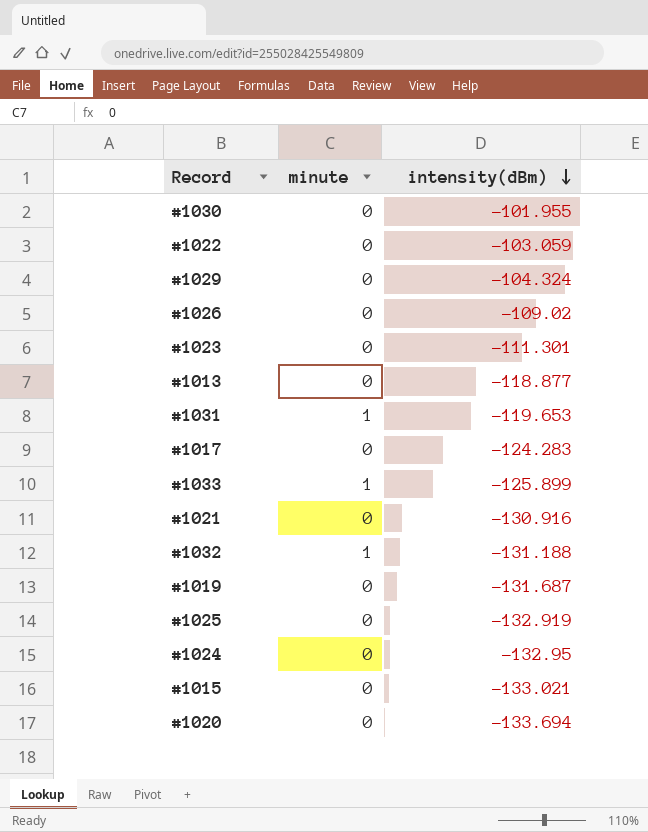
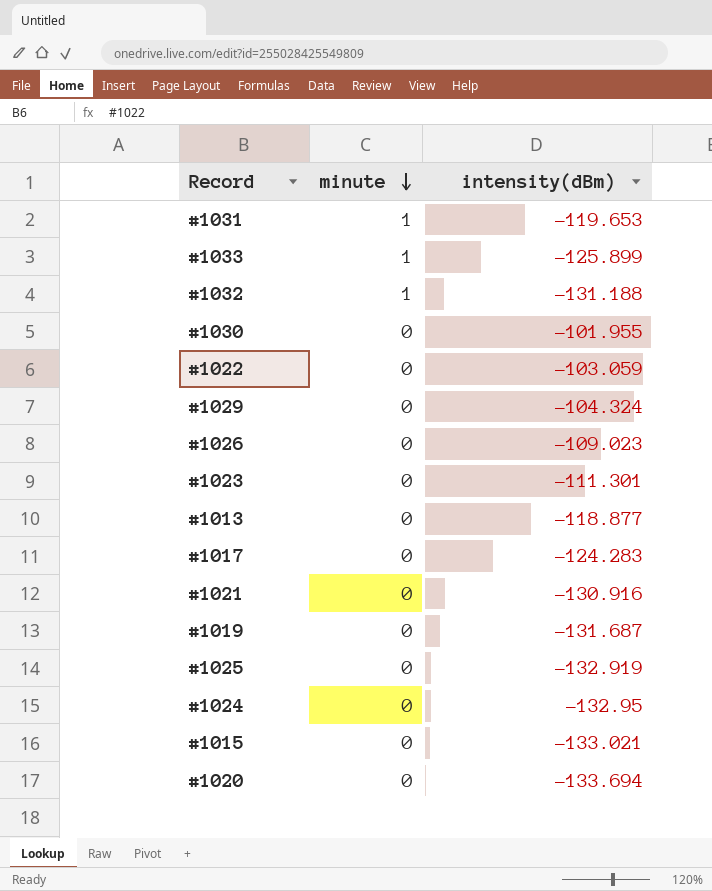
row order: intensity(dBm) descending -> minute descending
#1026 | intensity(dBm): -109.02 -> -109.023

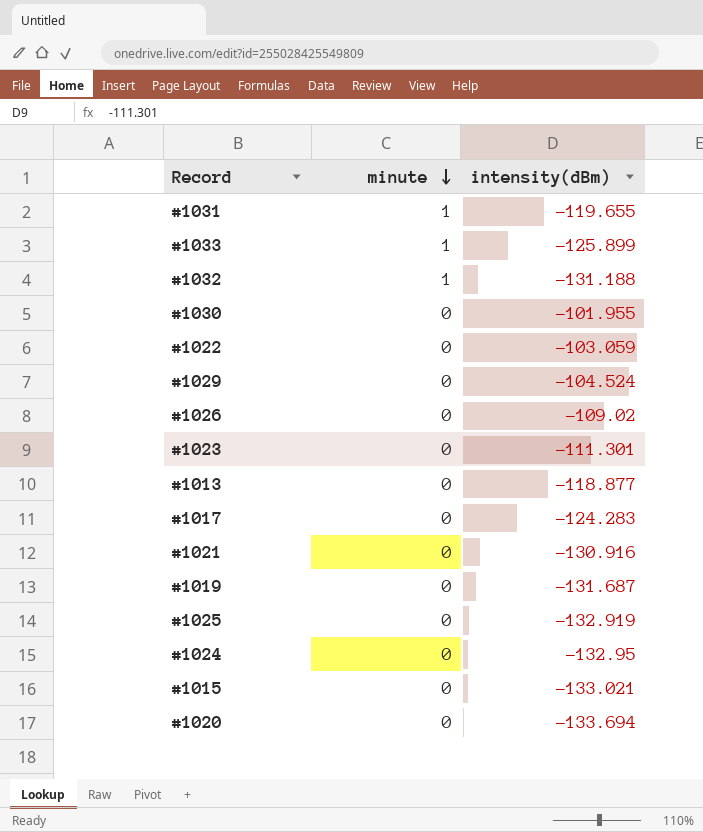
#1031 | intensity(dBm): -119.653 -> -119.655
#1029 | intensity(dBm): -104.324 -> -104.524
#1026 | intensity(dBm): -109.023 -> -109.02

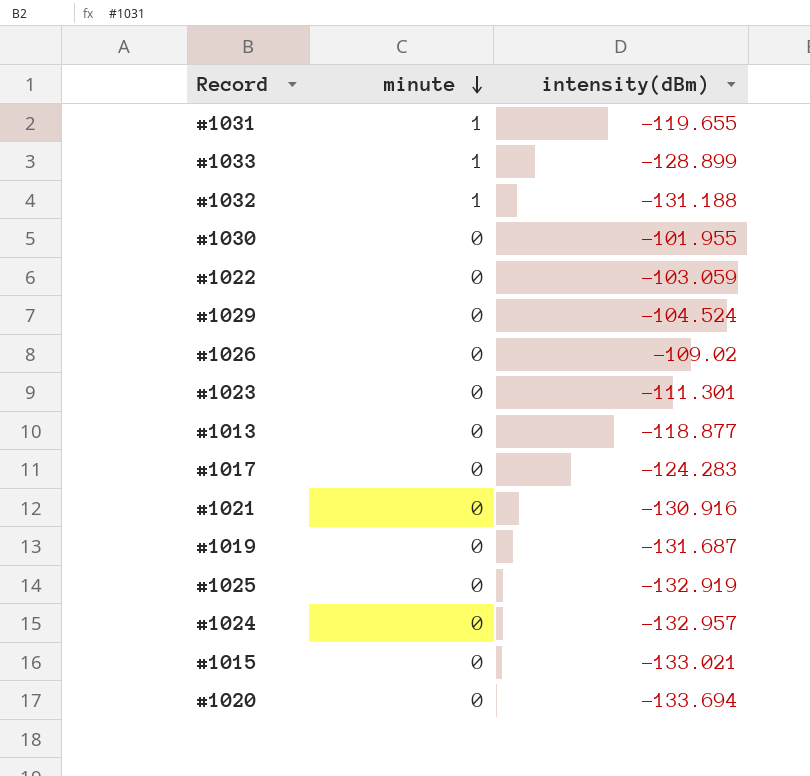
#1033 | intensity(dBm): -125.899 -> -128.899
#1024 | intensity(dBm): -132.95 -> -132.957

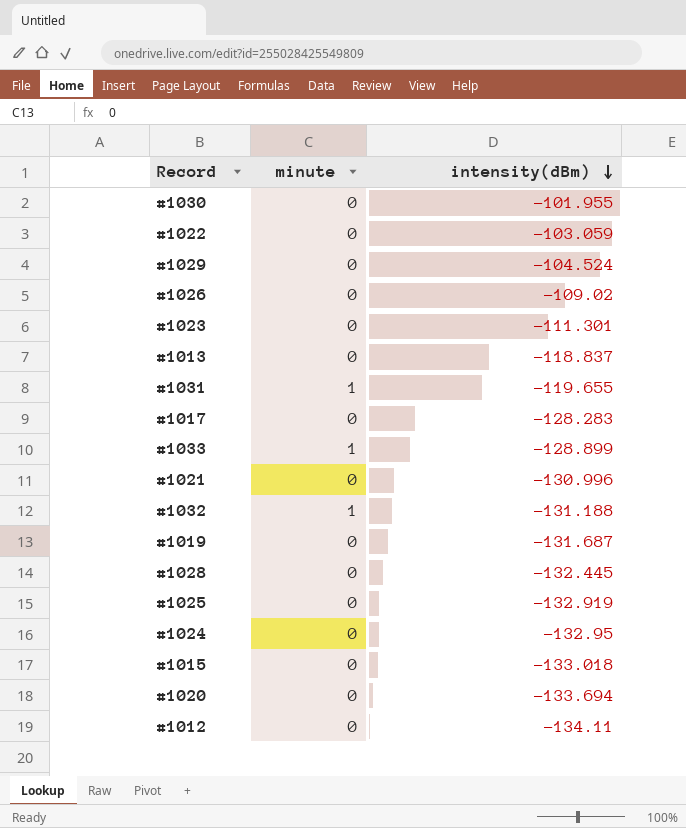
row order: minute descending -> intensity(dBm) descending
#1013 | intensity(dBm): -118.877 -> -118.837
#1017 | intensity(dBm): -124.283 -> -128.283
#1021 | intensity(dBm): -130.916 -> -130.996
row #1028: none -> 0 | -132.445
#1024 | intensity(dBm): -132.957 -> -132.95
#1015 | intensity(dBm): -133.021 -> -133.018
row #1012: none -> 0 | -134.11

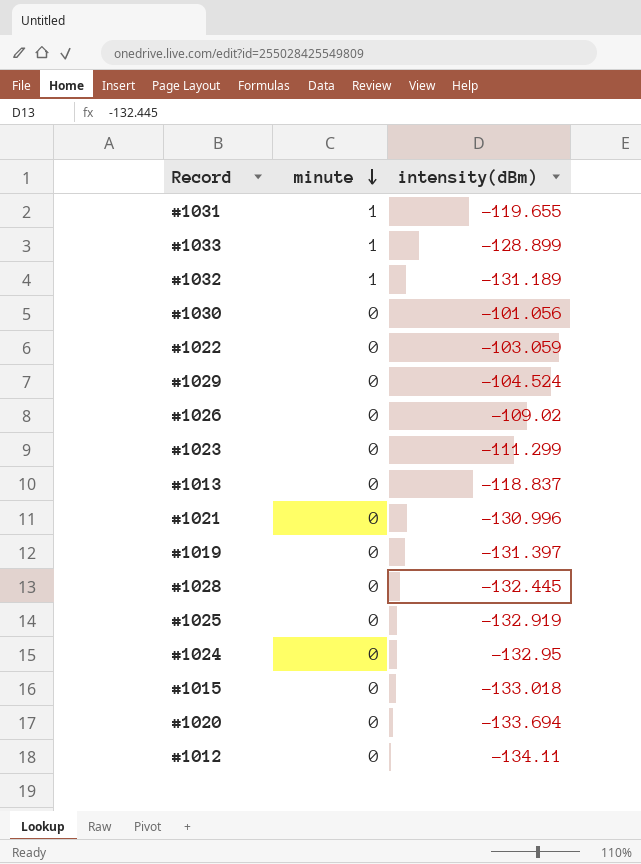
row order: intensity(dBm) descending -> minute descending
row #1017: 0 | -128.283 -> none
#1032 | intensity(dBm): -131.188 -> -131.189
#1030 | intensity(dBm): -101.955 -> -101.056
#1023 | intensity(dBm): -111.301 -> -111.299
#1019 | intensity(dBm): -131.687 -> -131.397

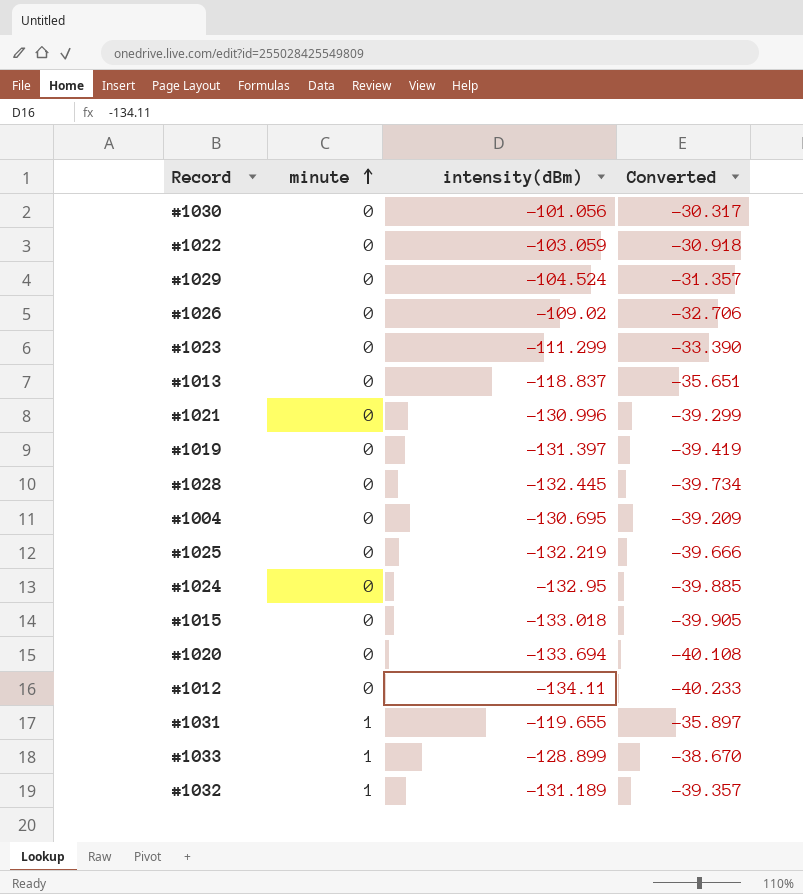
row order: minute descending -> minute ascending
column Converted | formula: none -> [intensity(dBm)] * 0.3
row #1004: none -> 0 | -130.695 | -39.209
#1025 | intensity(dBm): -132.919 -> -132.219

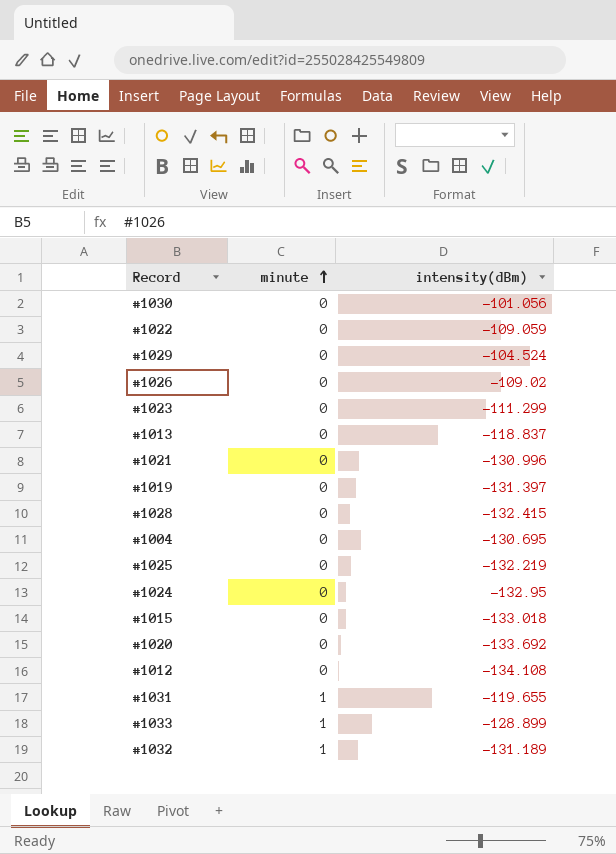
column Converted | formula: [intensity(dBm)] * 0.3 -> none
#1022 | intensity(dBm): -103.059 -> -109.059
#1028 | intensity(dBm): -132.445 -> -132.415
#1020 | intensity(dBm): -133.694 -> -133.692
#1012 | intensity(dBm): -134.11 -> -134.108

